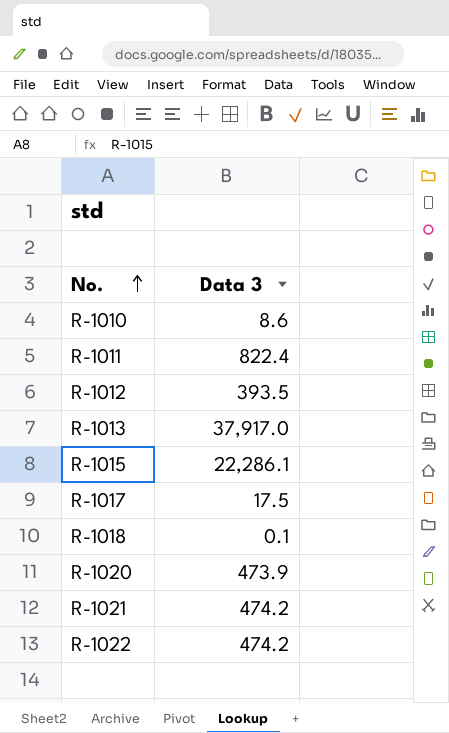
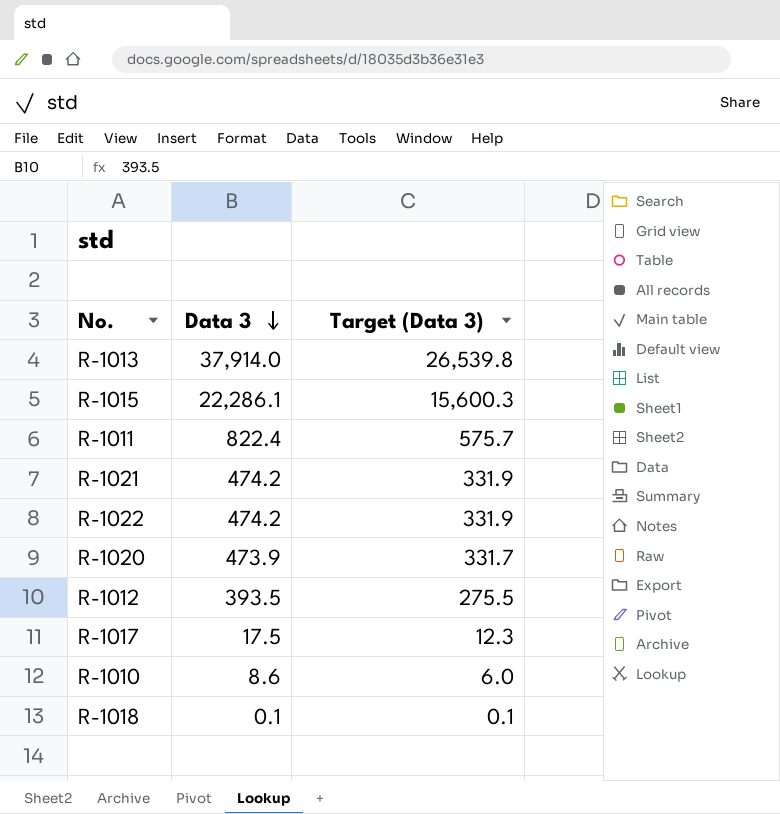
row order: No. ascending -> Data 3 descending
column Target (Data 3) | formula: none -> [Data 3] * 0.7
R-1013 | Data 3: 37,917.0 -> 37,914.0

